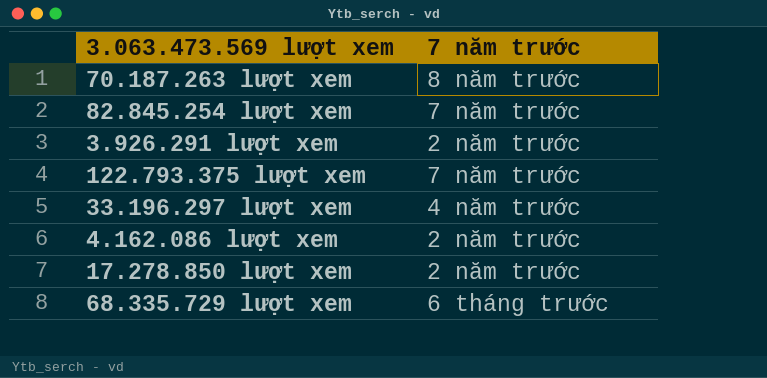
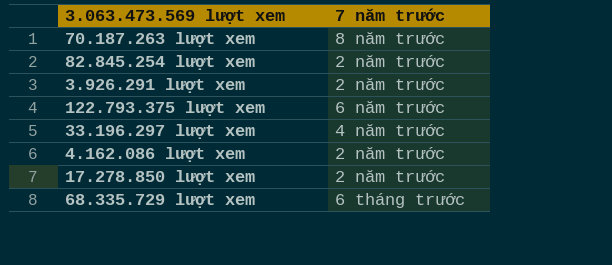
82.845.254 lượt xem | 7 năm trước: 7 năm trước -> 2 năm trước
122.793.375 lượt xem | 7 năm trước: 7 năm trước -> 6 năm trước

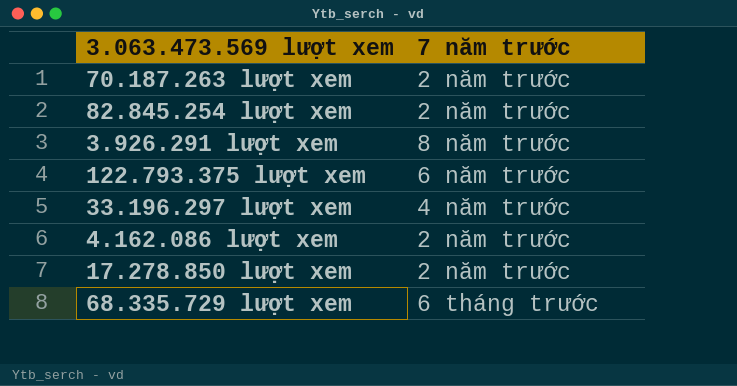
70.187.263 lượt xem | 7 năm trước: 8 năm trước -> 2 năm trước
3.926.291 lượt xem | 7 năm trước: 2 năm trước -> 8 năm trước

